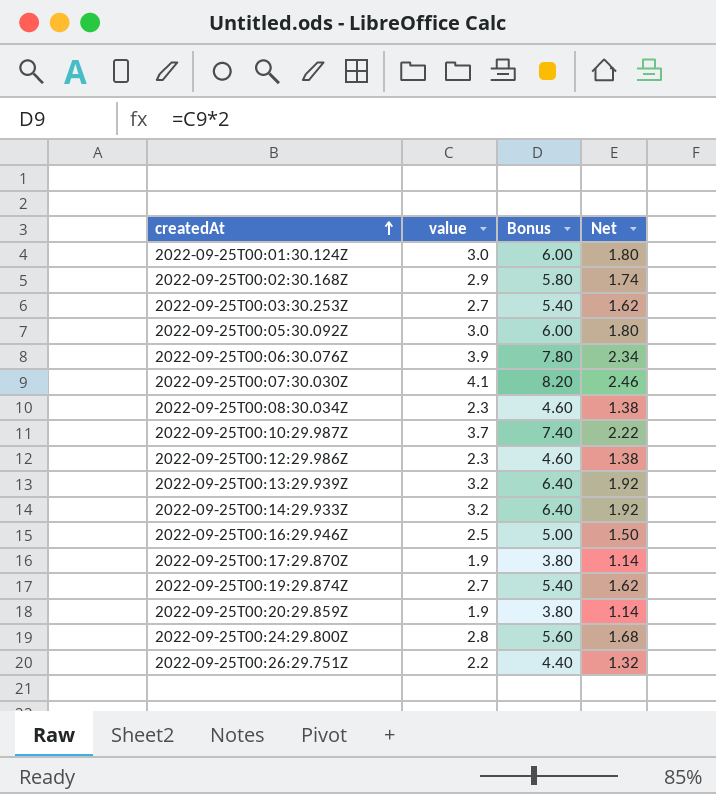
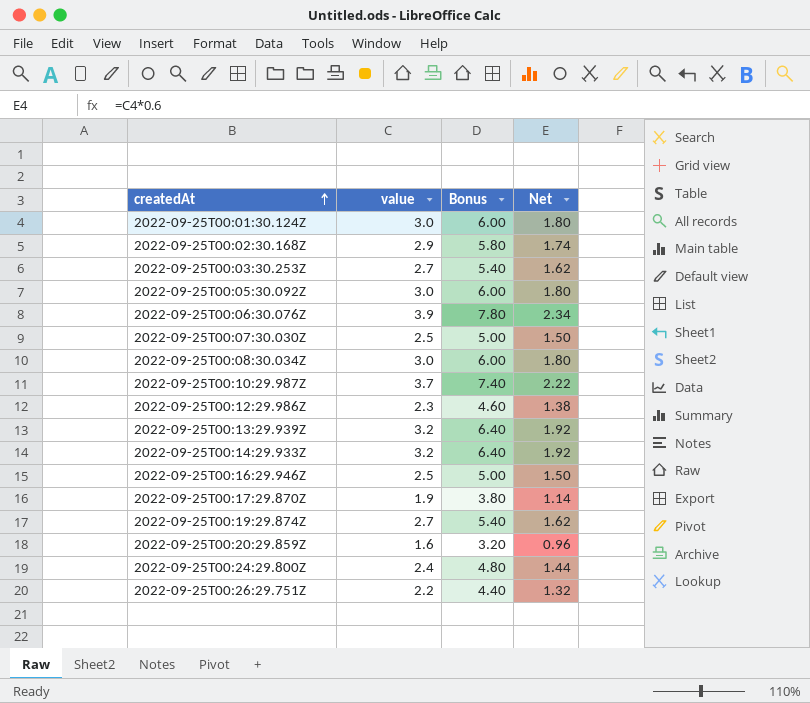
2022-09-25T00:07:30.030Z | value: 4.1 -> 2.5
2022-09-25T00:07:30.030Z | Bonus: 8.20 -> 5.00
2022-09-25T00:07:30.030Z | Net: 2.46 -> 1.50
2022-09-25T00:08:30.034Z | value: 2.3 -> 3.0
2022-09-25T00:08:30.034Z | Bonus: 4.60 -> 6.00
2022-09-25T00:08:30.034Z | Net: 1.38 -> 1.80
2022-09-25T00:20:29.859Z | value: 1.9 -> 1.6
2022-09-25T00:20:29.859Z | Bonus: 3.80 -> 3.20
2022-09-25T00:20:29.859Z | Net: 1.14 -> 0.96
2022-09-25T00:24:29.800Z | value: 2.8 -> 2.4
2022-09-25T00:24:29.800Z | Bonus: 5.60 -> 4.80
2022-09-25T00:24:29.800Z | Net: 1.68 -> 1.44

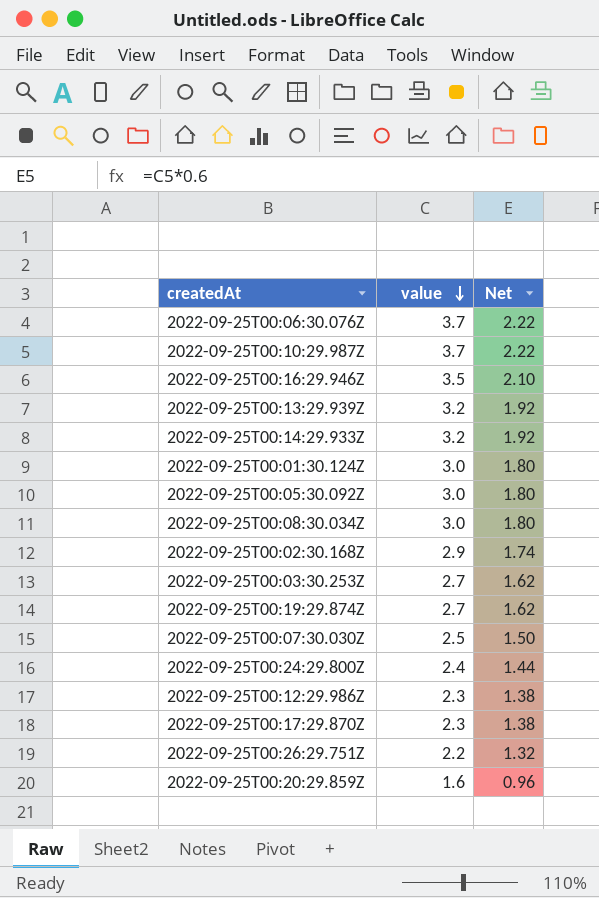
row order: createdAt ascending -> value descending
column Bonus | formula: [value] * 2 -> none
2022-09-25T00:06:30.076Z | value: 3.9 -> 3.7
2022-09-25T00:06:30.076Z | Net: 2.34 -> 2.22
2022-09-25T00:16:29.946Z | value: 2.5 -> 3.5
2022-09-25T00:16:29.946Z | Net: 1.50 -> 2.10
2022-09-25T00:17:29.870Z | value: 1.9 -> 2.3
2022-09-25T00:17:29.870Z | Net: 1.14 -> 1.38

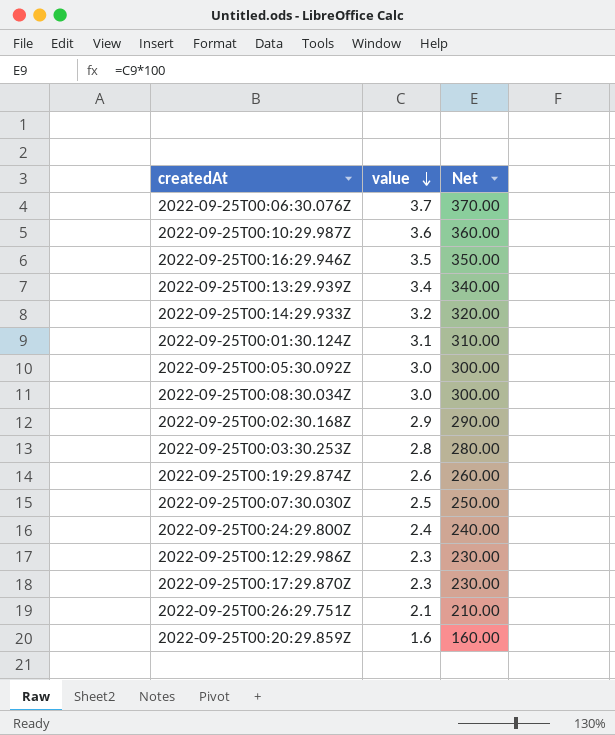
column Net | formula: [value] * 0.6 -> [value] * 100
2022-09-25T00:10:29.987Z | value: 3.7 -> 3.6
2022-09-25T00:13:29.939Z | value: 3.2 -> 3.4
2022-09-25T00:01:30.124Z | value: 3.0 -> 3.1
2022-09-25T00:03:30.253Z | value: 2.7 -> 2.8
2022-09-25T00:19:29.874Z | value: 2.7 -> 2.6
2022-09-25T00:26:29.751Z | value: 2.2 -> 2.1

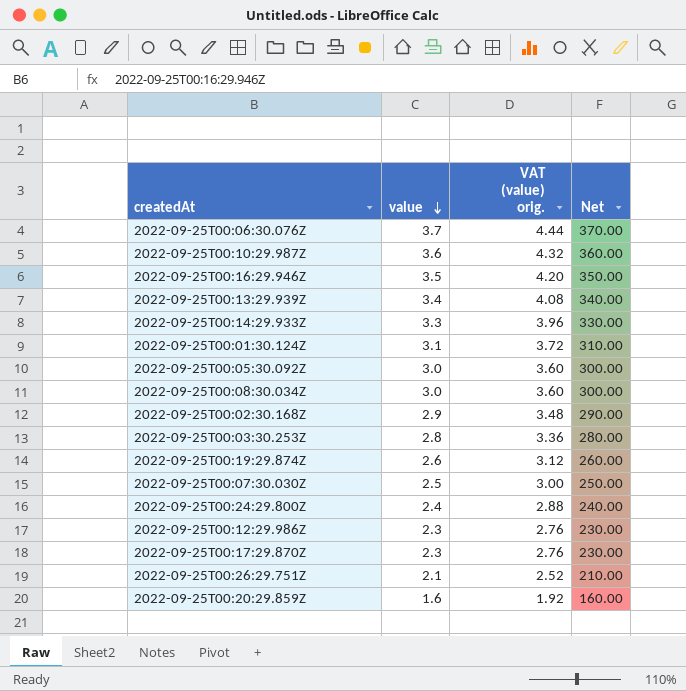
column VAT (value) orig. | formula: none -> [value] * 1.2
2022-09-25T00:14:29.933Z | value: 3.2 -> 3.3
2022-09-25T00:14:29.933Z | Net: 320.00 -> 330.00

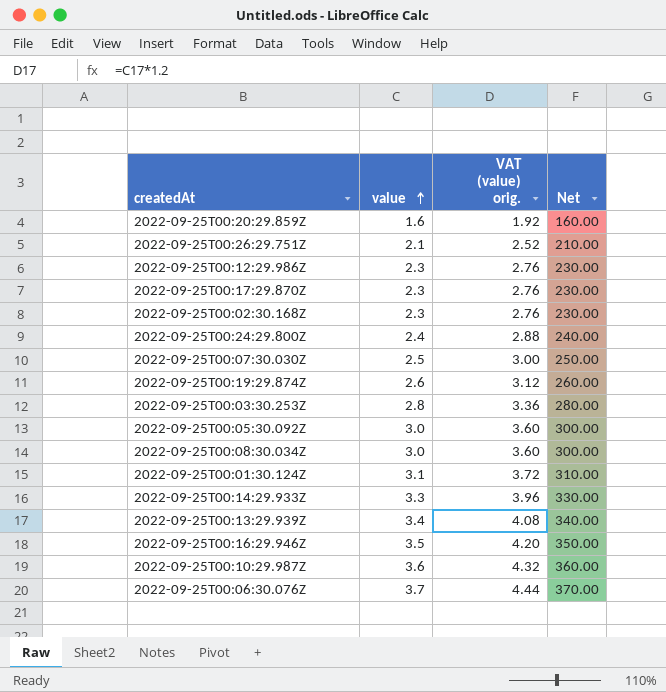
row order: value descending -> value ascending
2022-09-25T00:02:30.168Z | value: 2.9 -> 2.3
2022-09-25T00:02:30.168Z | VAT (value) orig.: 3.48 -> 2.76
2022-09-25T00:02:30.168Z | Net: 290.00 -> 230.00

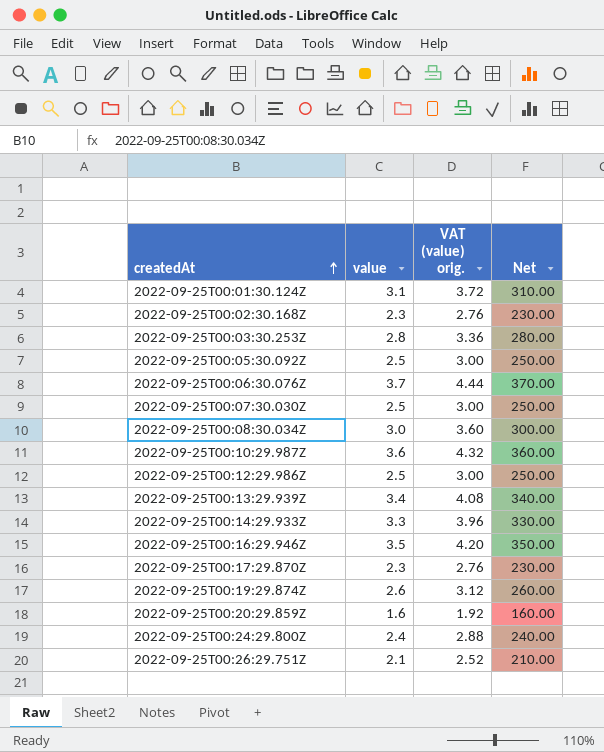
row order: value ascending -> createdAt ascending
2022-09-25T00:05:30.092Z | value: 3.0 -> 2.5
2022-09-25T00:05:30.092Z | VAT (value) orig.: 3.60 -> 3.00
2022-09-25T00:05:30.092Z | Net: 300.00 -> 250.00
2022-09-25T00:12:29.986Z | value: 2.3 -> 2.5
2022-09-25T00:12:29.986Z | VAT (value) orig.: 2.76 -> 3.00
2022-09-25T00:12:29.986Z | Net: 230.00 -> 250.00

